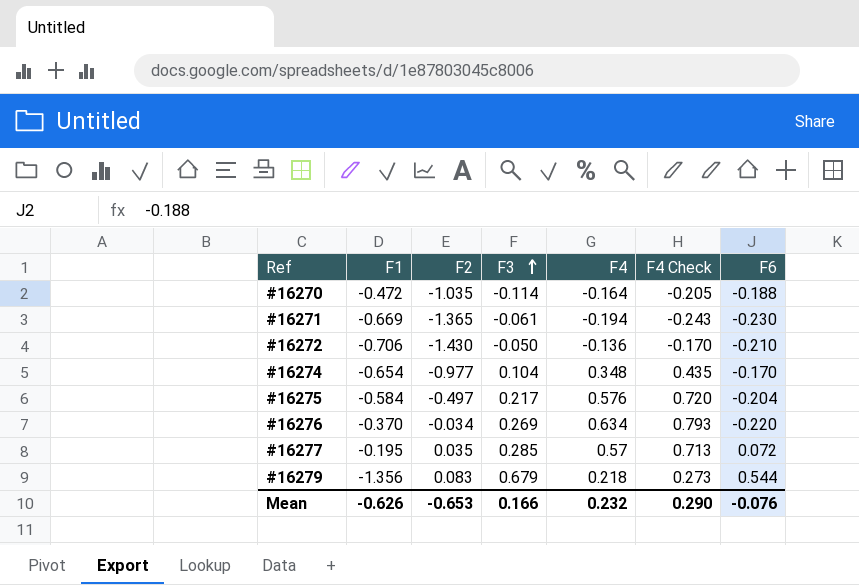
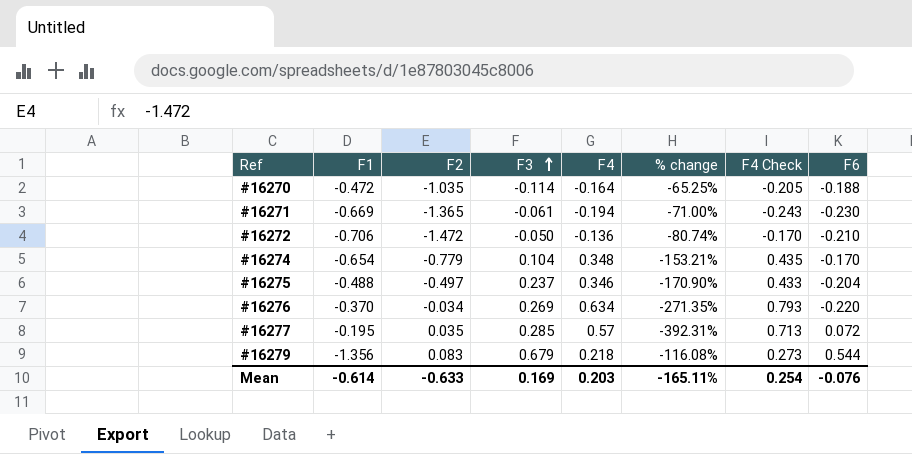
column % change | formula: none -> ([F4] - [F1]) / [F1]
#16272 | F2: -1.430 -> -1.472
#16274 | F2: -0.977 -> -0.779
#16275 | F1: -0.584 -> -0.488
#16275 | F3: 0.217 -> 0.237
#16275 | F4: 0.576 -> 0.346
#16275 | F4 Check: 0.720 -> 0.433
Mean | F1: -0.626 -> -0.614
Mean | F2: -0.653 -> -0.633
Mean | F3: 0.166 -> 0.169
Mean | F4: 0.232 -> 0.203
Mean | F4 Check: 0.290 -> 0.254

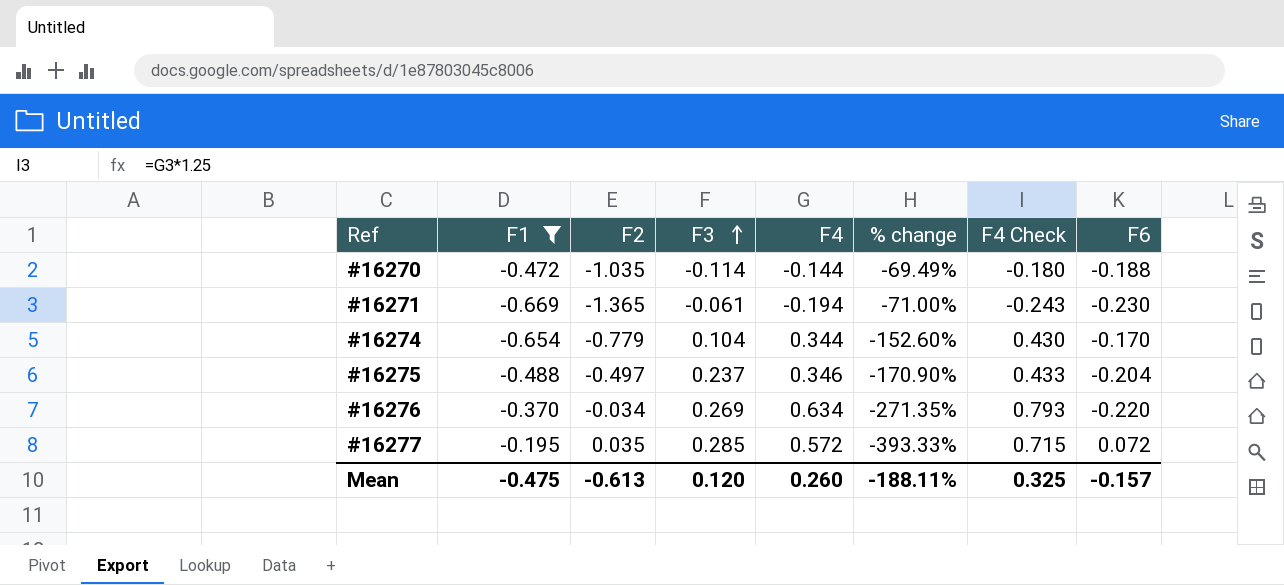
filter: none -> F1 >= -0.669
#16270 | F4: -0.164 -> -0.144
#16270 | % change: -65.25% -> -69.49%
#16270 | F4 Check: -0.205 -> -0.180
#16274 | F4: 0.348 -> 0.344
#16274 | % change: -153.21% -> -152.60%
#16274 | F4 Check: 0.435 -> 0.430
#16277 | F4: 0.57 -> 0.572
#16277 | % change: -392.31% -> -393.33%
#16277 | F4 Check: 0.713 -> 0.715
Mean | F1: -0.614 -> -0.475
Mean | F2: -0.633 -> -0.613
Mean | F3: 0.169 -> 0.120
Mean | F4: 0.203 -> 0.260
Mean | % change: -165.11% -> -188.11%
Mean | F4 Check: 0.254 -> 0.325
Mean | F6: -0.076 -> -0.157

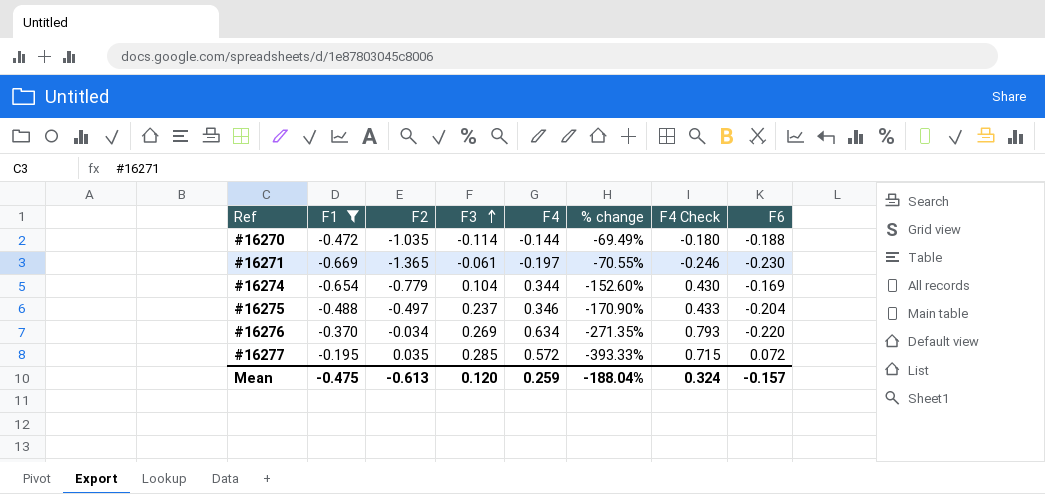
#16271 | F4: -0.194 -> -0.197
#16271 | % change: -71.00% -> -70.55%
#16271 | F4 Check: -0.243 -> -0.246
#16274 | F6: -0.170 -> -0.169
Mean | F4: 0.260 -> 0.259
Mean | % change: -188.11% -> -188.04%
Mean | F4 Check: 0.325 -> 0.324

